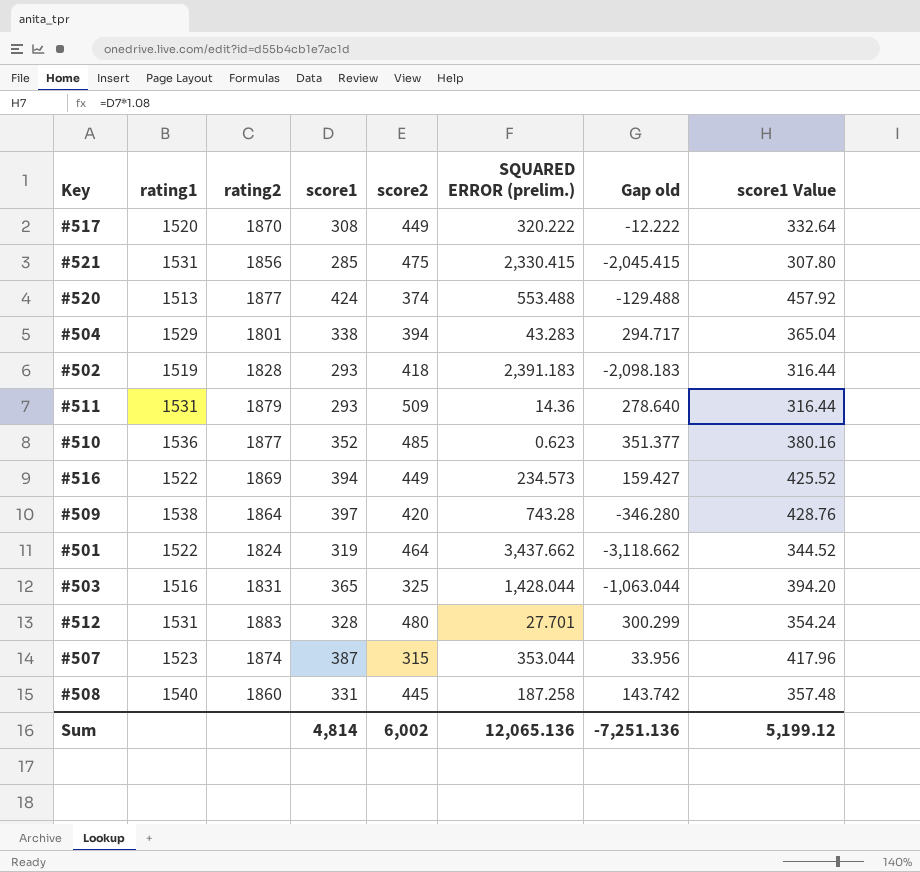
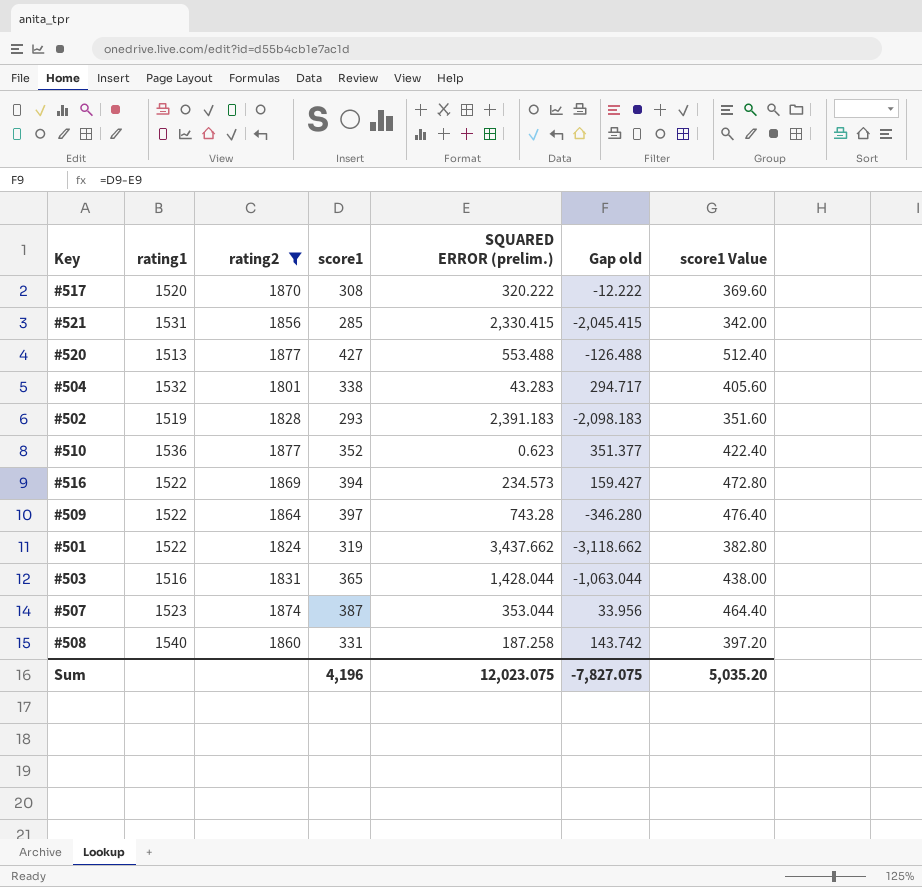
filter: none -> rating2 <= 1877
column score2 | position: 5 -> none
column score1 Value | formula: [score1] * 1.08 -> [score1] * 1.2
#520 | score1: 424 -> 427
#520 | Gap old: -129.488 -> -126.488
#504 | rating1: 1529 -> 1532
#509 | rating1: 1538 -> 1522
Sum | score1: 4,814 -> 4,196
Sum | SQUARED ERROR (prelim.): 12,065.136 -> 12,023.075
Sum | Gap old: -7,251.136 -> -7,827.075
Sum | score1 Value: 5,199.12 -> 5,035.20

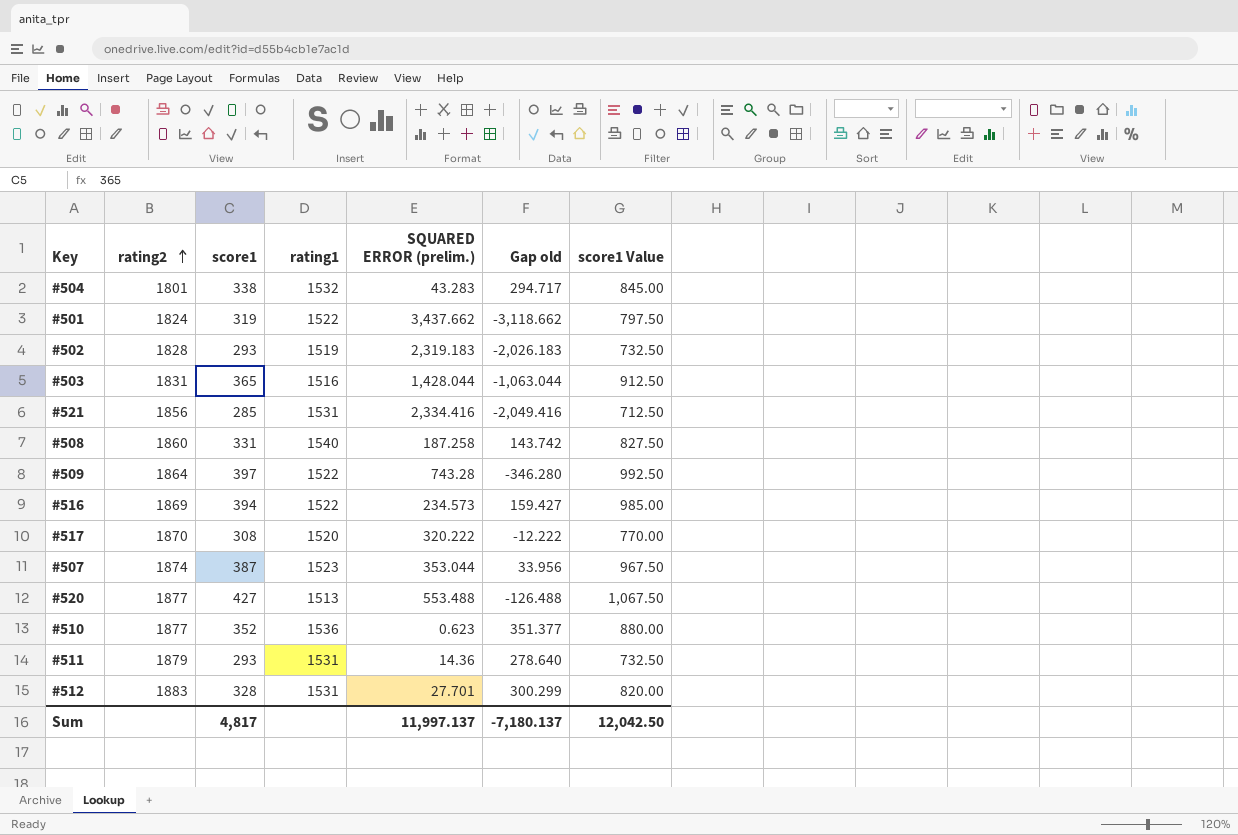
filter: rating2 <= 1877 -> none
row order: none -> rating2 ascending
column rating1 | position: 2 -> 4
column score1 Value | formula: [score1] * 1.2 -> [score1] * 2.5
#502 | SQUARED ERROR (prelim.): 2,391.183 -> 2,319.183
#502 | Gap old: -2,098.183 -> -2,026.183
#521 | SQUARED ERROR (prelim.): 2,330.415 -> 2,334.416
#521 | Gap old: -2,045.415 -> -2,049.416
Sum | score1: 4,196 -> 4,817
Sum | SQUARED ERROR (prelim.): 12,023.075 -> 11,997.137
Sum | Gap old: -7,827.075 -> -7,180.137
Sum | score1 Value: 5,035.20 -> 12,042.50

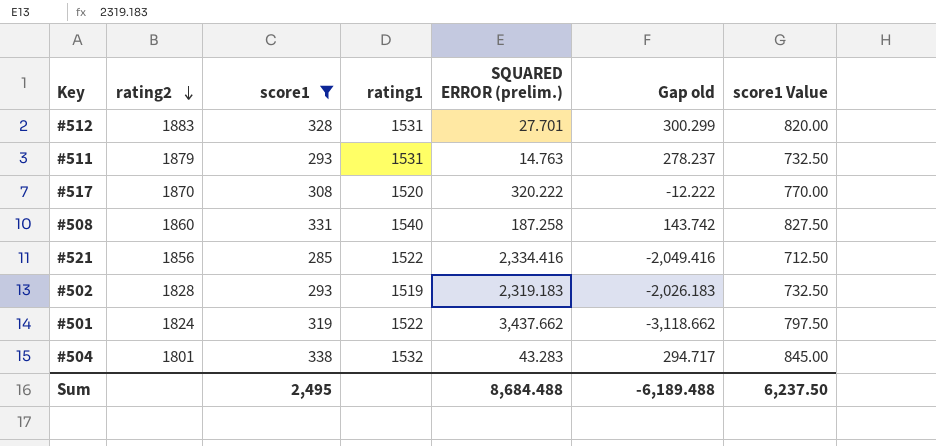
filter: none -> score1 <= 338
row order: rating2 ascending -> rating2 descending
#511 | SQUARED ERROR (prelim.): 14.36 -> 14.763
#511 | Gap old: 278.640 -> 278.237
#521 | rating1: 1531 -> 1522
Sum | score1: 4,817 -> 2,495
Sum | SQUARED ERROR (prelim.): 11,997.137 -> 8,684.488
Sum | Gap old: -7,180.137 -> -6,189.488
Sum | score1 Value: 12,042.50 -> 6,237.50

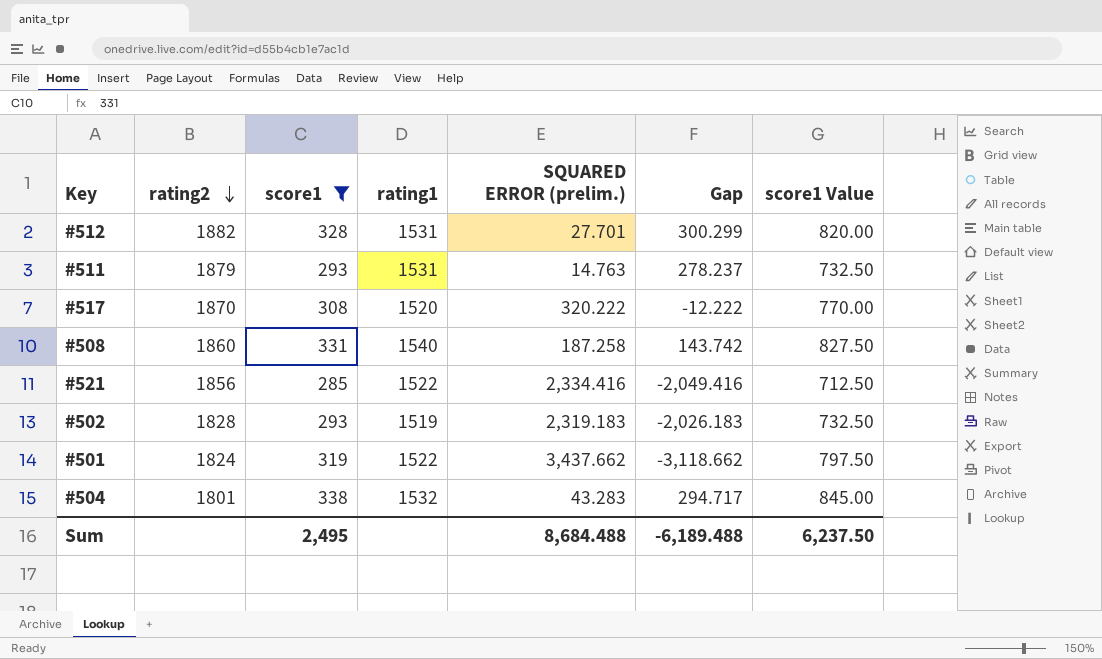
column name: Gap old -> Gap
#512 | rating2: 1883 -> 1882

